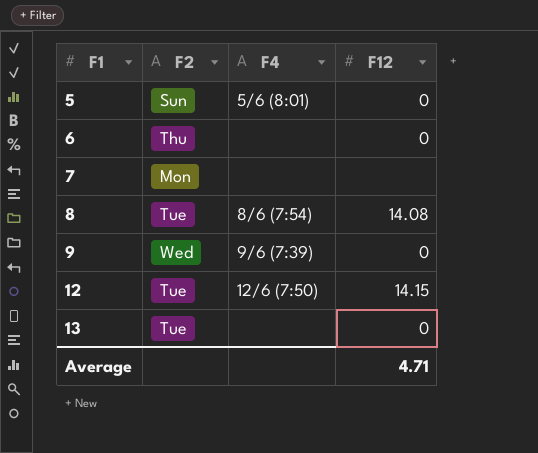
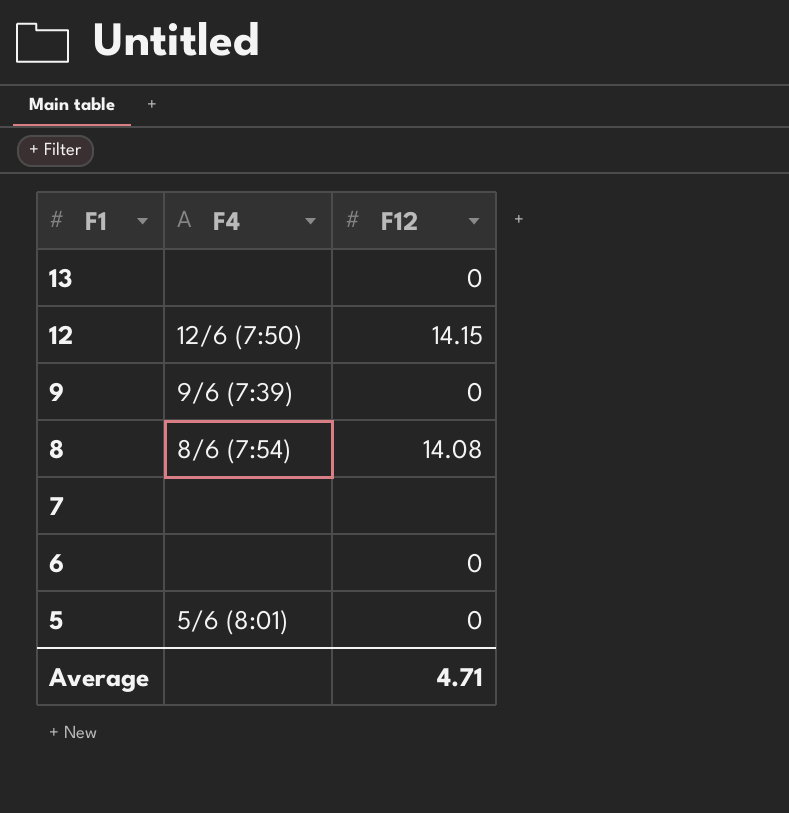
row order: F1 ascending -> F1 descending
column F2 | position: 2 -> none

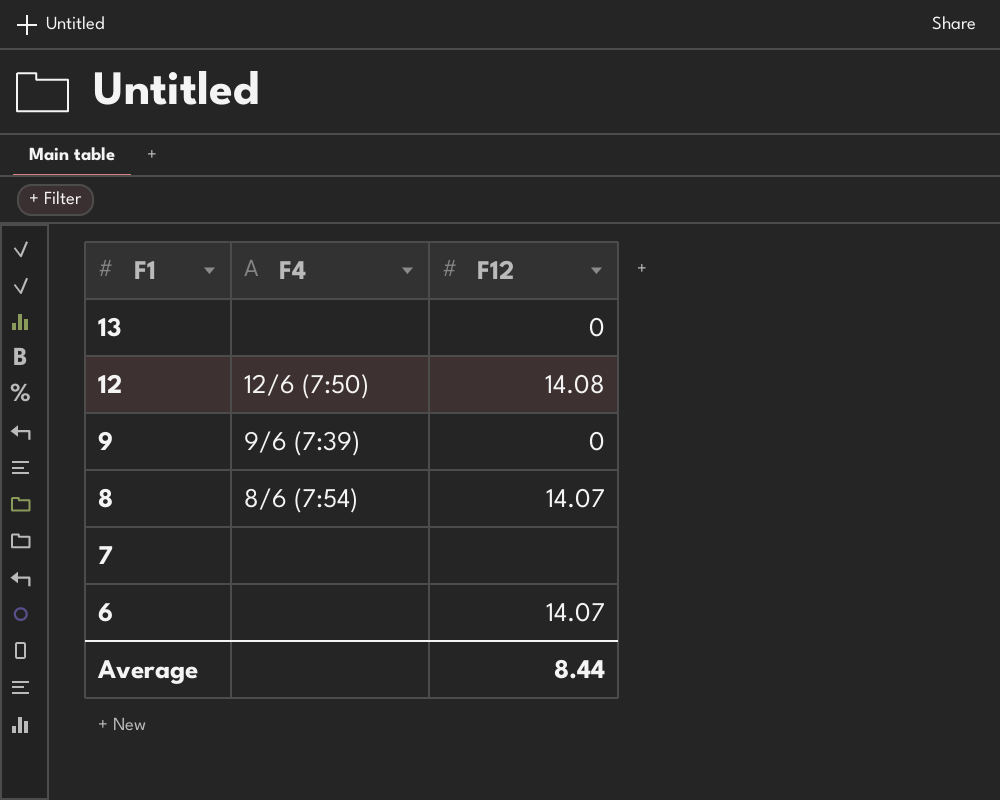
row 5: 5/6 (8:01) | 0 -> none
12 | F12: 14.15 -> 14.08
8 | F12: 14.08 -> 14.07
6 | F12: 0 -> 14.07
Average | F12: 4.71 -> 8.44

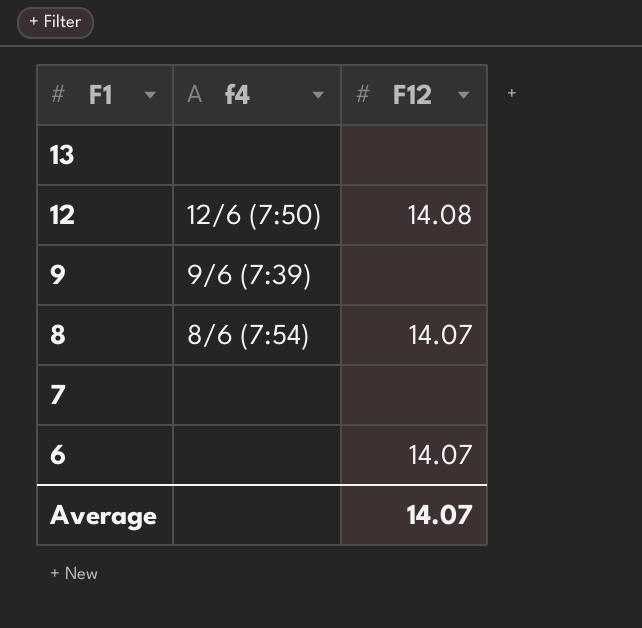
column name: F4 -> f4
13 | F12: 0 -> none
9 | F12: 0 -> none
Average | F12: 8.44 -> 14.07

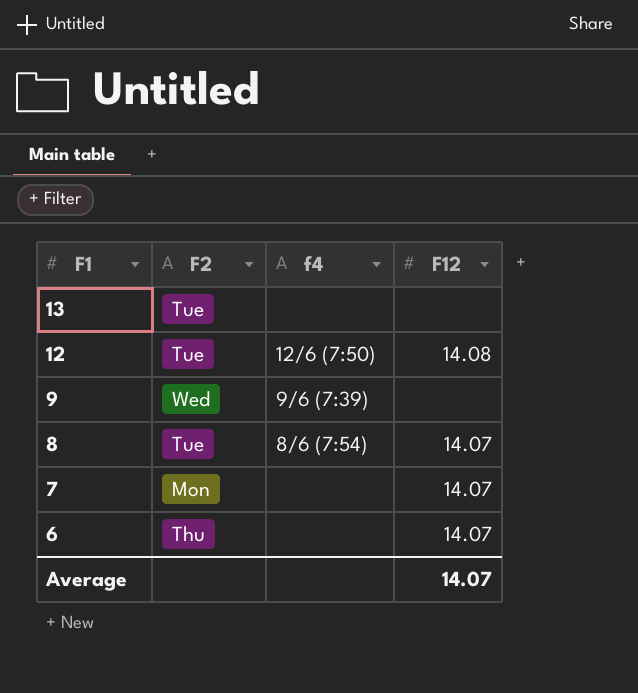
column F2 | position: none -> 2
7 | F12: none -> 14.07

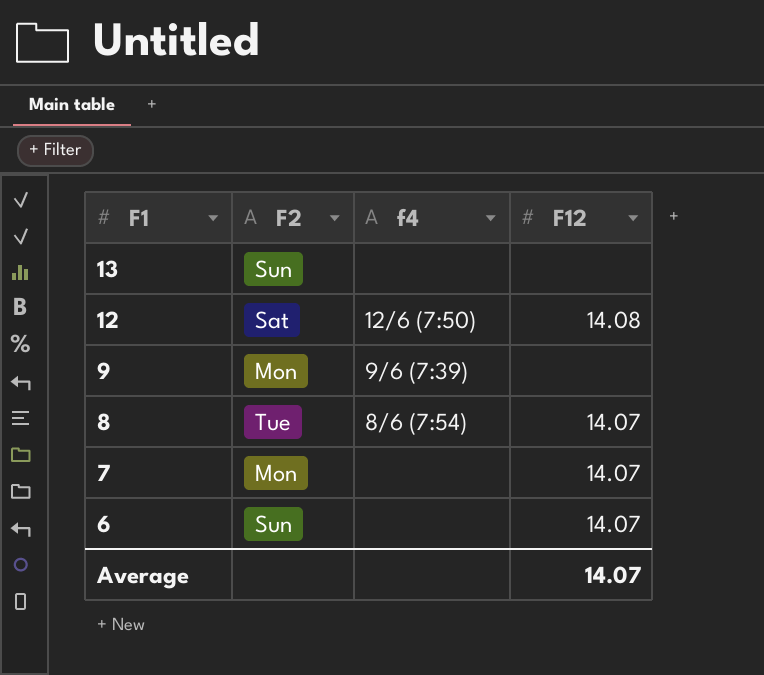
13 | F2: Tue -> Sun
12 | F2: Tue -> Sat
9 | F2: Wed -> Mon
6 | F2: Thu -> Sun

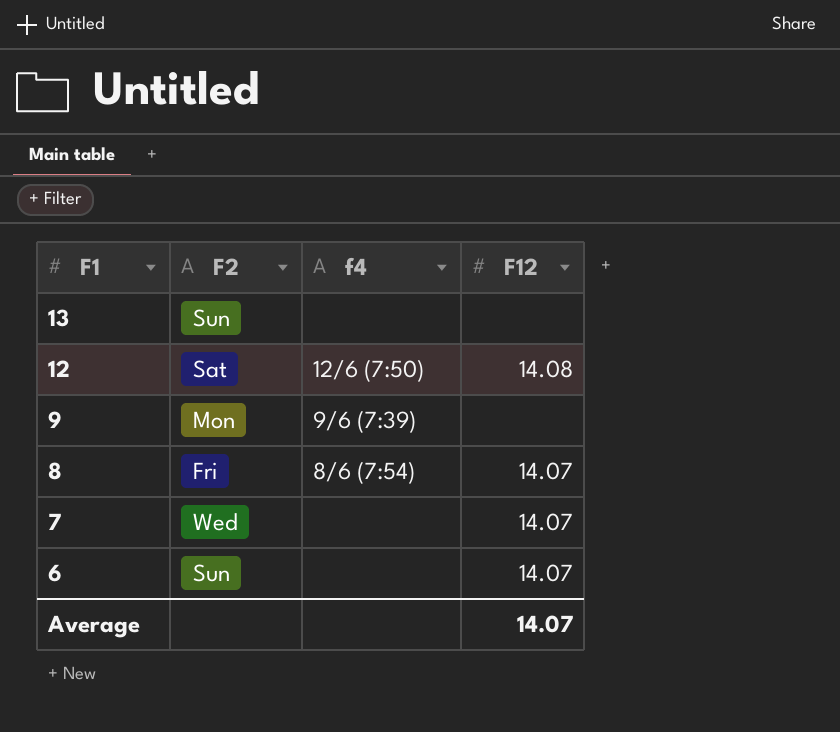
8 | F2: Tue -> Fri
7 | F2: Mon -> Wed

